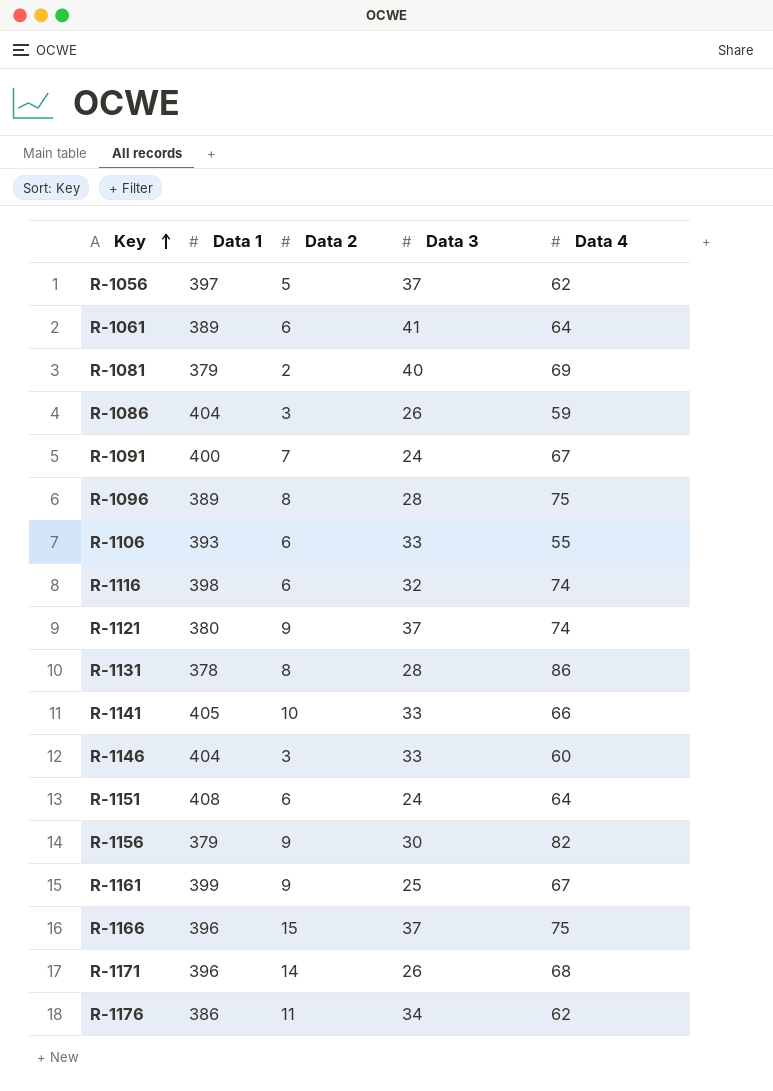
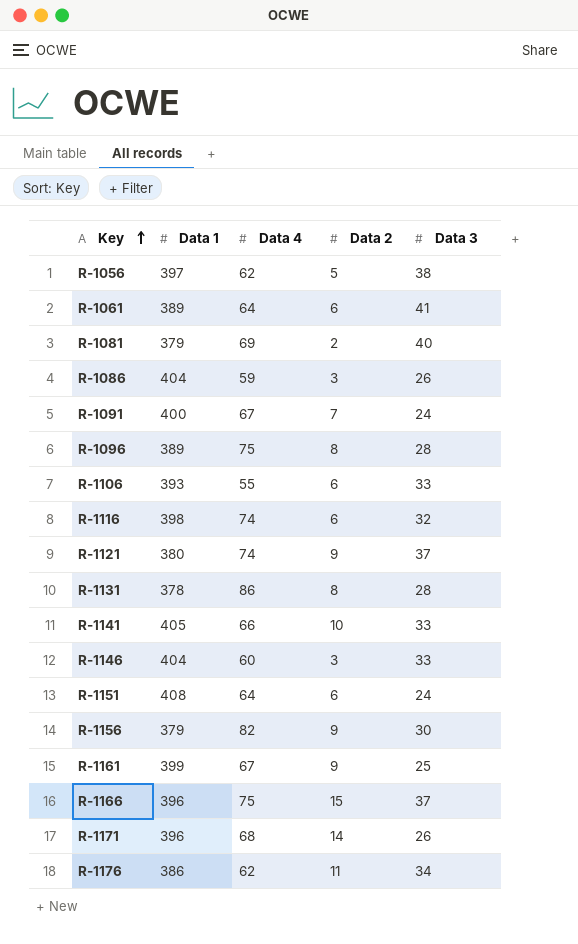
column Data 4 | position: 5 -> 3
R-1056 | Data 3: 37 -> 38

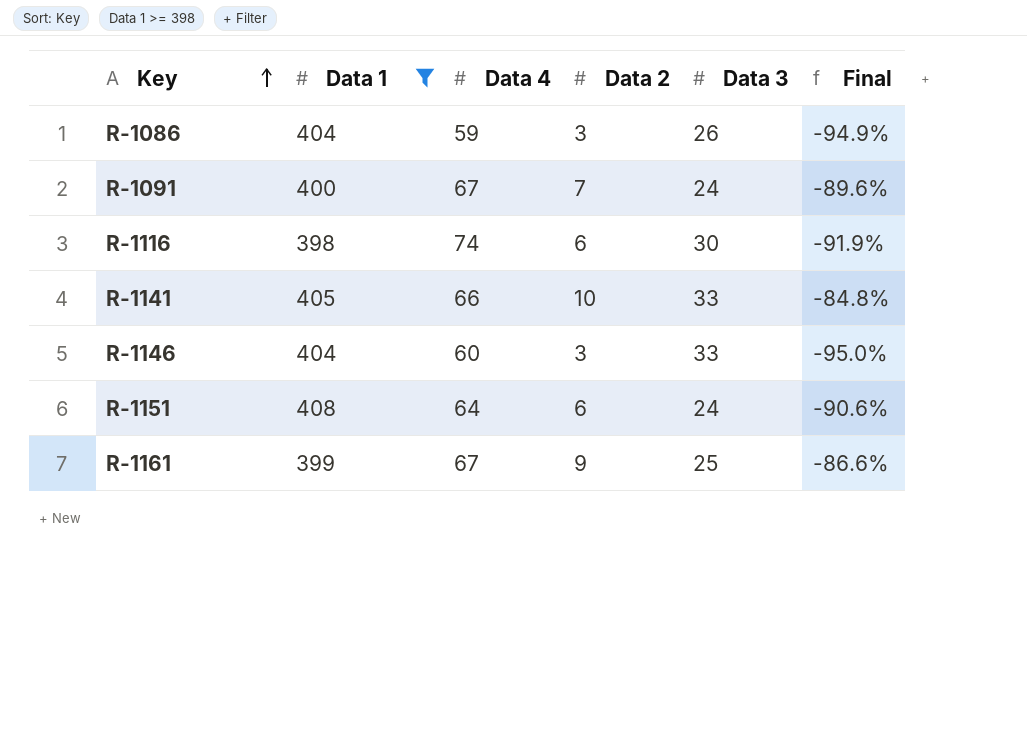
filter: none -> Data 1 >= 398
column Final | formula: none -> ([Data 2] - [Data 4]) / [Data 4]
R-1116 | Data 3: 32 -> 30

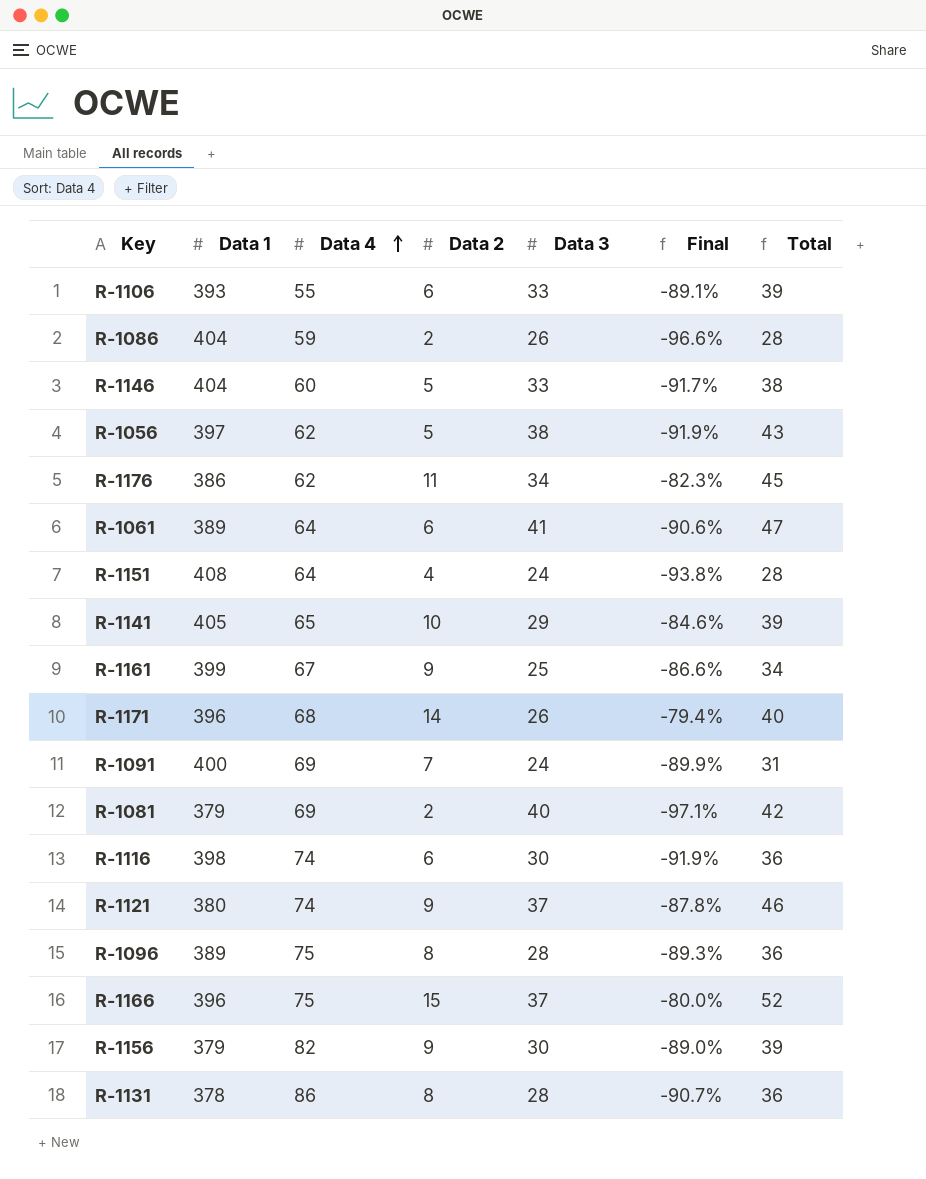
filter: Data 1 >= 398 -> none
row order: Key ascending -> Data 4 ascending
column Total | formula: none -> [Data 2] + [Data 3]
R-1086 | Data 2: 3 -> 2
R-1086 | Final: -94.9% -> -96.6%
R-1146 | Data 2: 3 -> 5
R-1146 | Final: -95.0% -> -91.7%
R-1151 | Data 2: 6 -> 4
R-1151 | Final: -90.6% -> -93.8%
R-1141 | Data 4: 66 -> 65
R-1141 | Data 3: 33 -> 29
R-1141 | Final: -84.8% -> -84.6%
R-1091 | Data 4: 67 -> 69
R-1091 | Final: -89.6% -> -89.9%

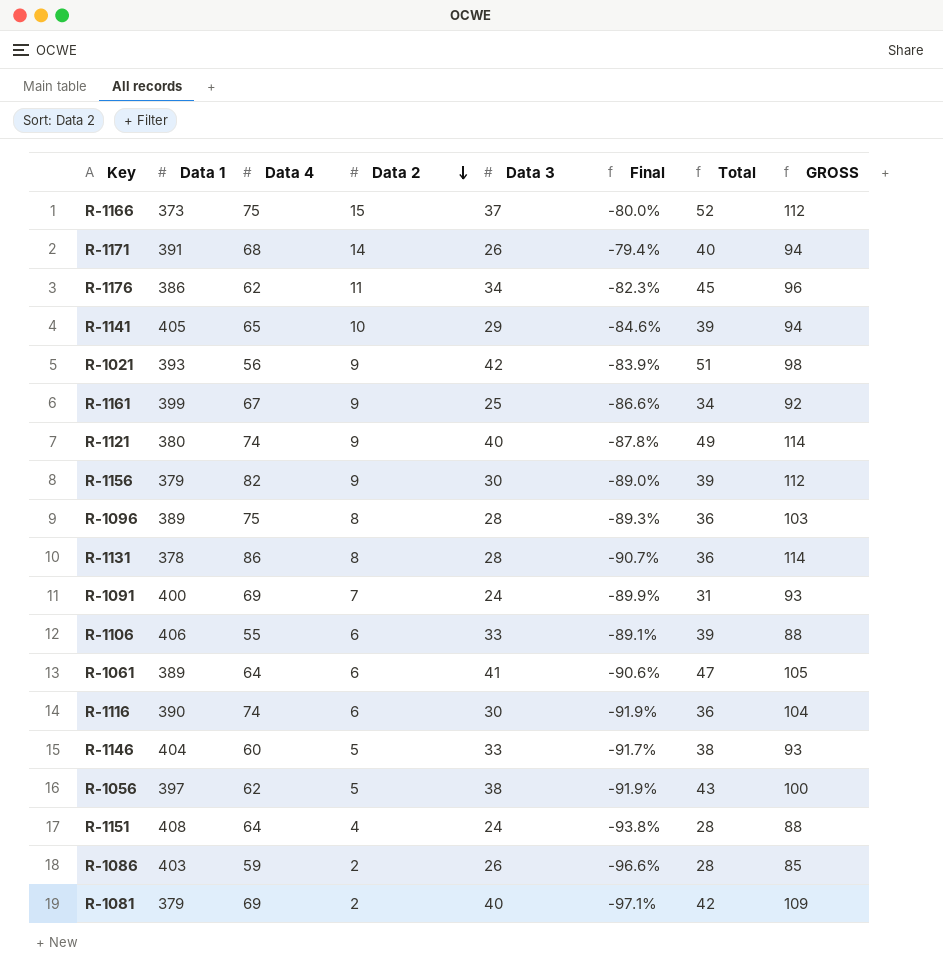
row order: Data 4 ascending -> Data 2 descending
column GROSS | formula: none -> [Data 4] + [Data 3]
R-1166 | Data 1: 396 -> 373
R-1171 | Data 1: 396 -> 391
row R-1021: none -> 393 | 56 | 9 | 42 | -83.9% | 51 | 98
R-1121 | Data 3: 37 -> 40
R-1121 | Total: 46 -> 49
R-1106 | Data 1: 393 -> 406
R-1116 | Data 1: 398 -> 390
R-1086 | Data 1: 404 -> 403

